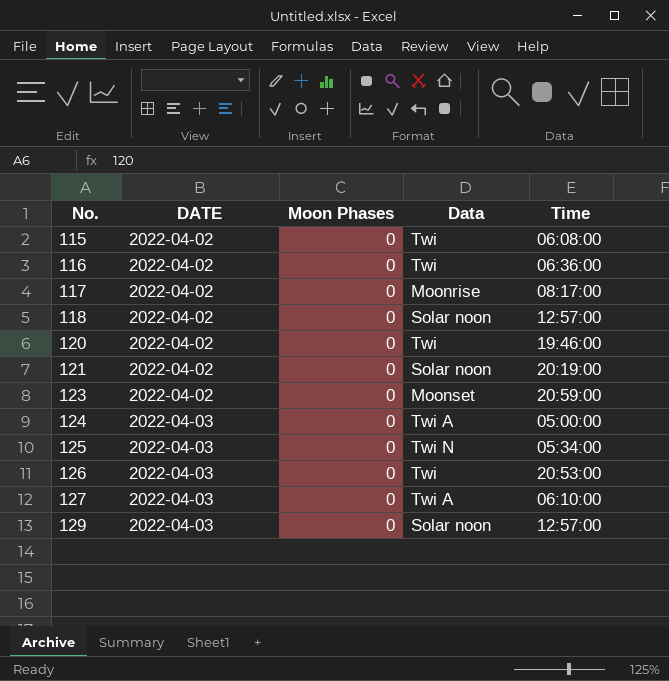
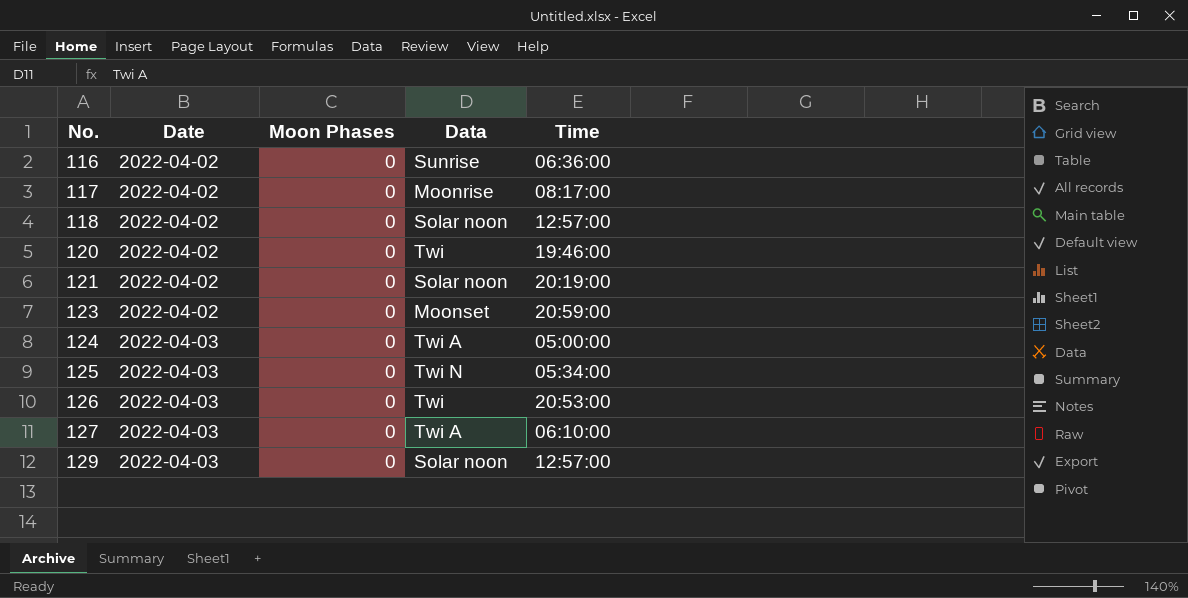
column name: DATE -> Date
row 115: 2022-04-02 | 0 | Twi | 06:08:00 -> none
116 | Data: Twi -> Sunrise

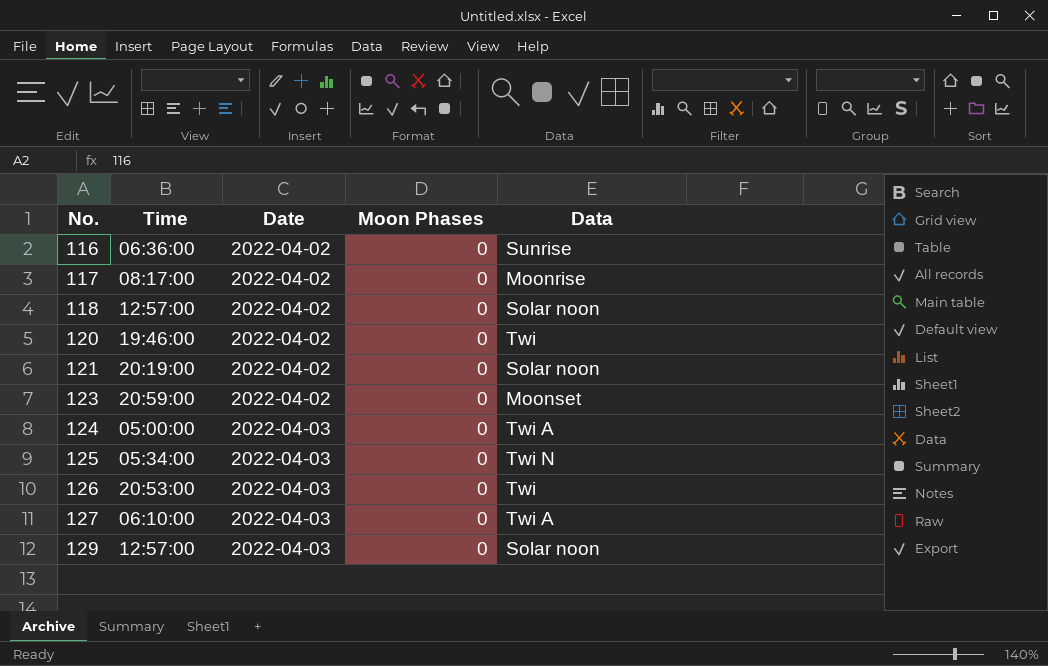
column Time | position: 5 -> 2

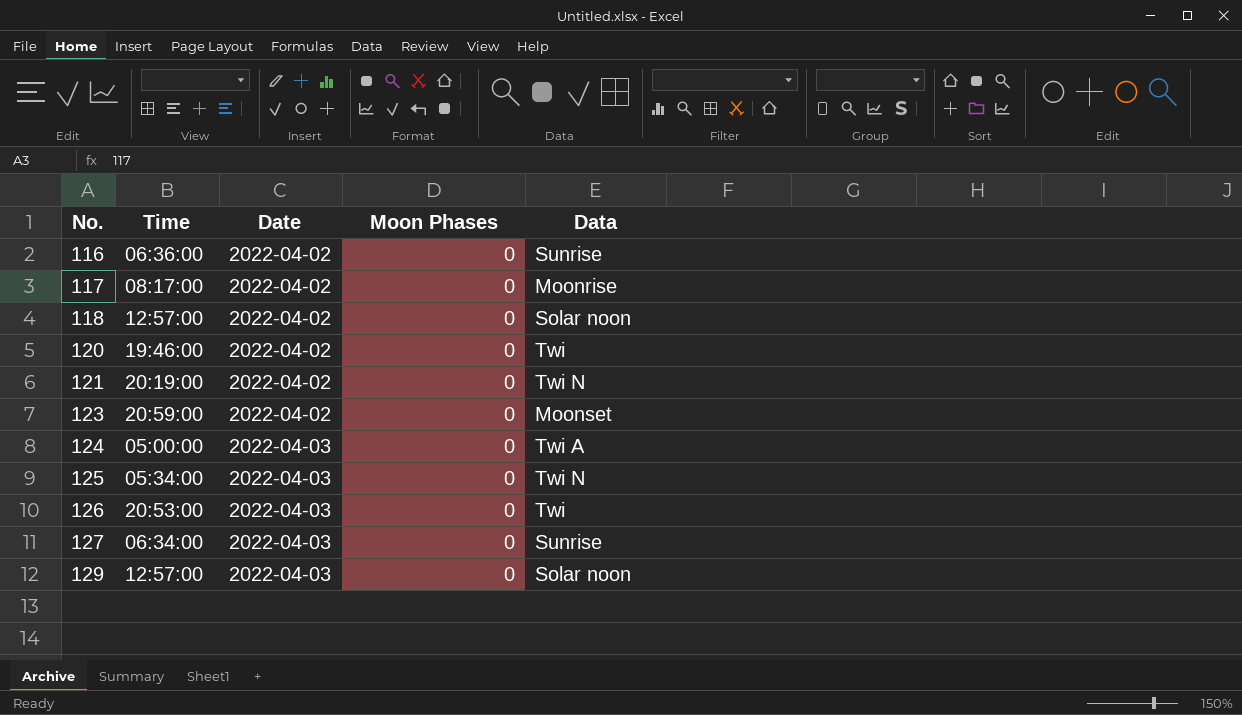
121 | Data: Solar noon -> Twi N
127 | Time: 06:10:00 -> 06:34:00
127 | Data: Twi A -> Sunrise

